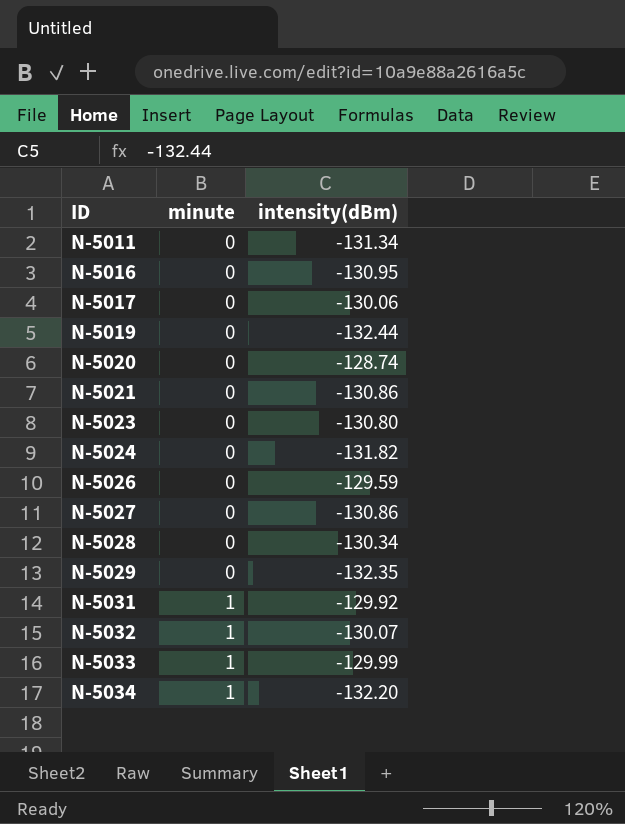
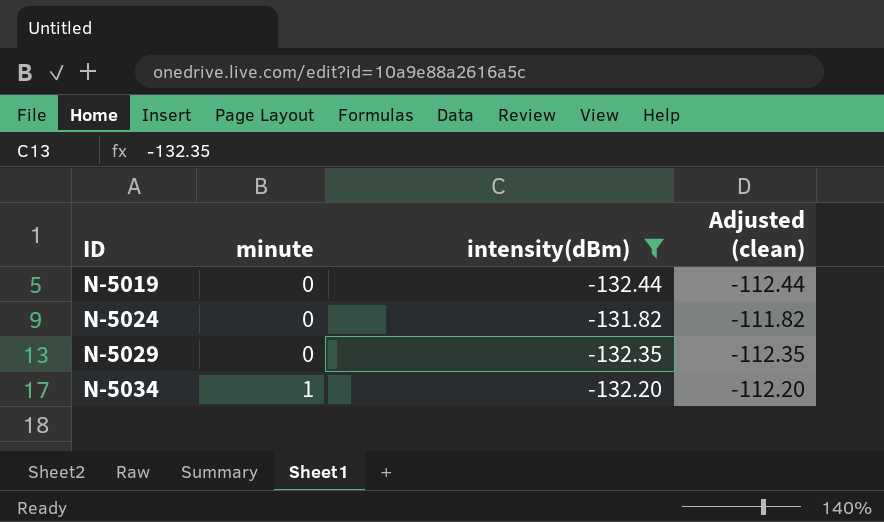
filter: none -> intensity(dBm) <= -131.82
column Adjusted (clean) | formula: none -> [intensity(dBm)] + 20

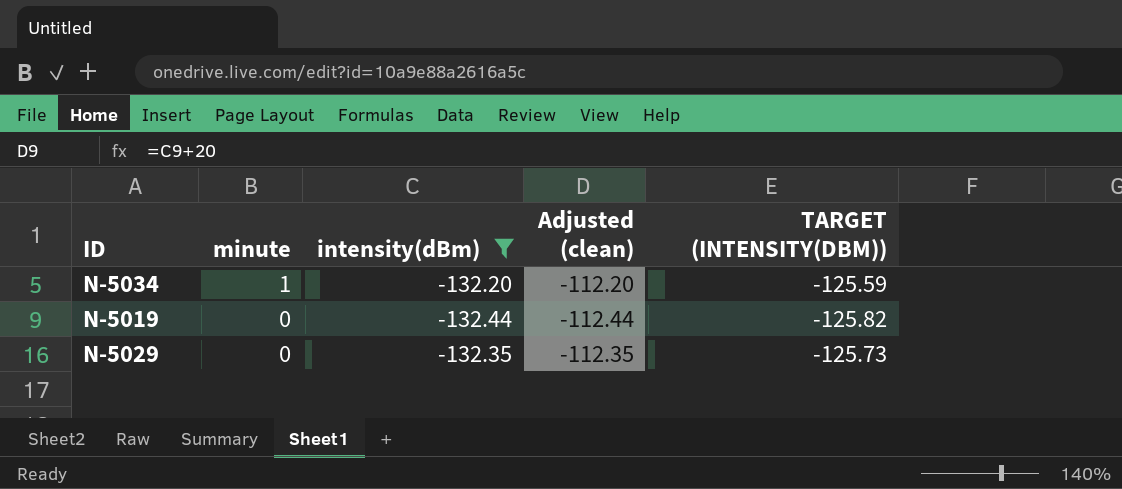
row order: ID ascending -> minute descending
column TARGET (INTENSITY(DBM)) | formula: none -> [intensity(dBm)] * 0.95
row N-5024: 0 | -131.82 | -111.82 -> none

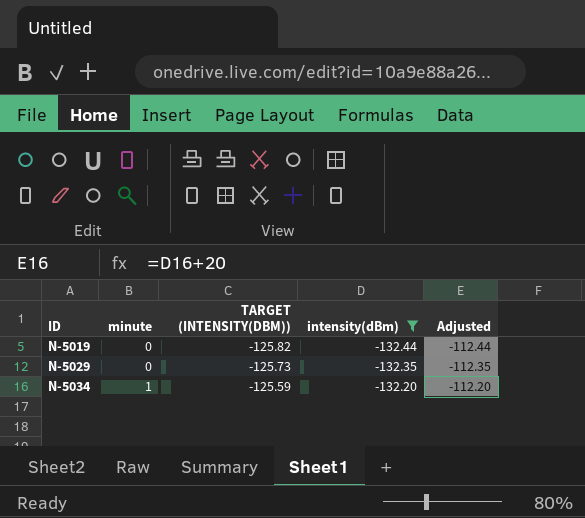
row order: minute descending -> ID ascending
column TARGET (INTENSITY(DBM)) | position: 5 -> 3
column name: Adjusted (clean) -> Adjusted

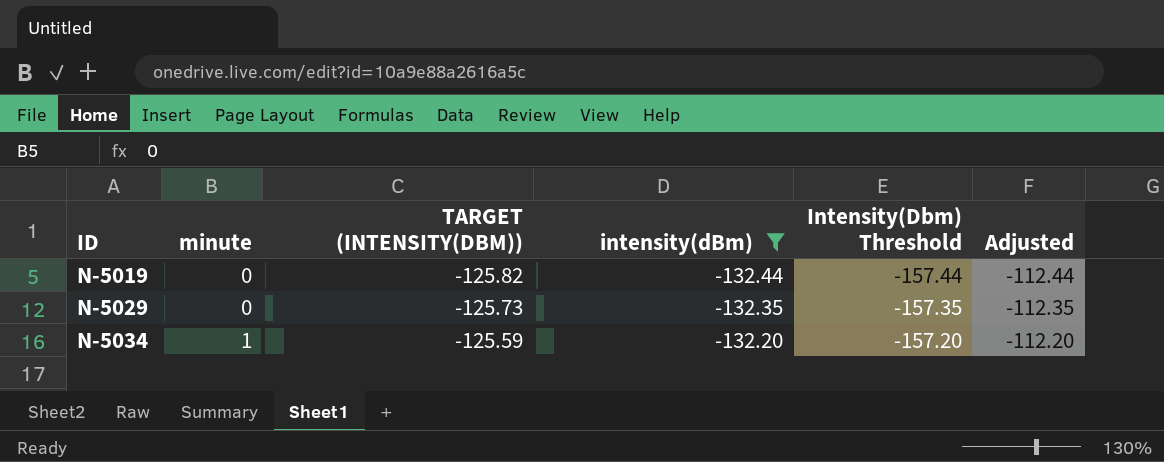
column Intensity(Dbm) Threshold | formula: none -> [intensity(dBm)] - 25

